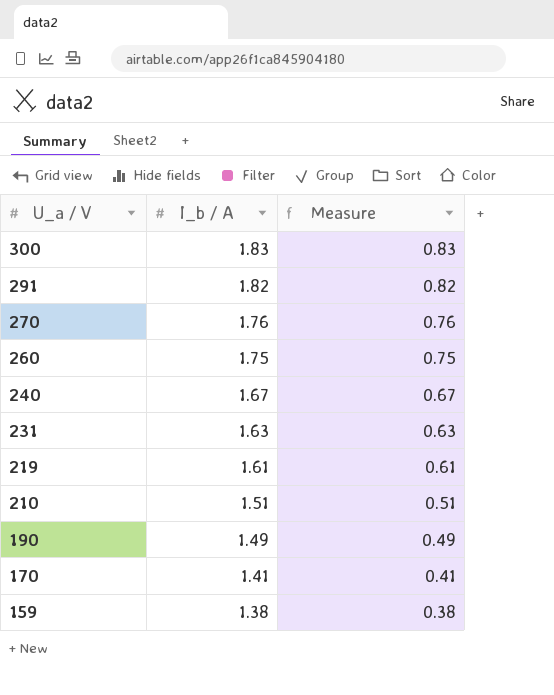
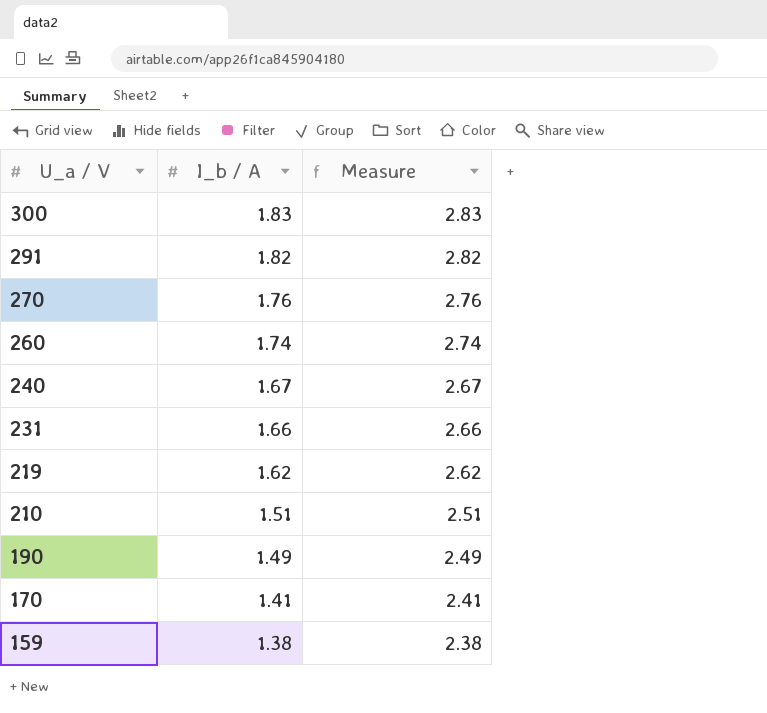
column Measure | formula: [I_b / A] - 1 -> [I_b / A] + 1
260 | I_b / A: 1.75 -> 1.74
231 | I_b / A: 1.63 -> 1.66
219 | I_b / A: 1.61 -> 1.62

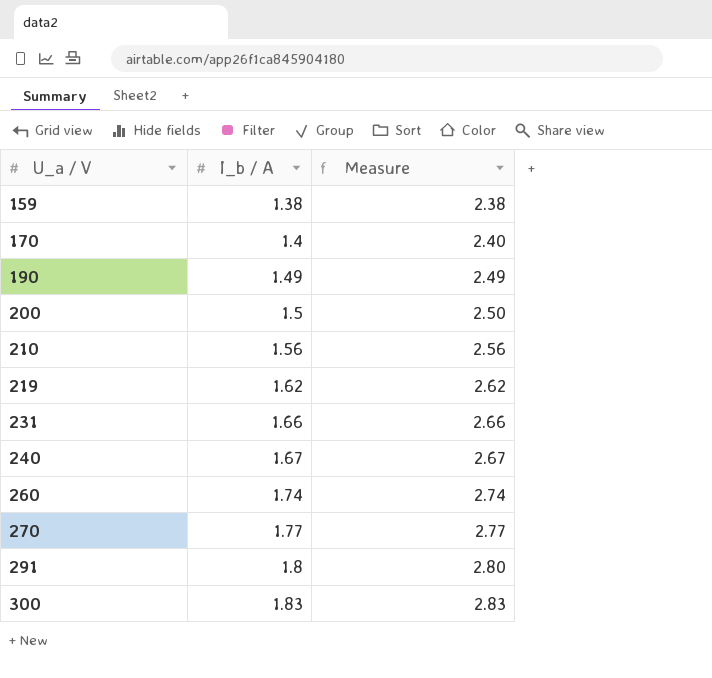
row order: U_a / V descending -> U_a / V ascending
170 | I_b / A: 1.41 -> 1.4
170 | Measure: 2.41 -> 2.40
row 200: none -> 1.5 | 2.50
210 | I_b / A: 1.51 -> 1.56
210 | Measure: 2.51 -> 2.56
270 | I_b / A: 1.76 -> 1.77
270 | Measure: 2.76 -> 2.77
291 | I_b / A: 1.82 -> 1.8
291 | Measure: 2.82 -> 2.80

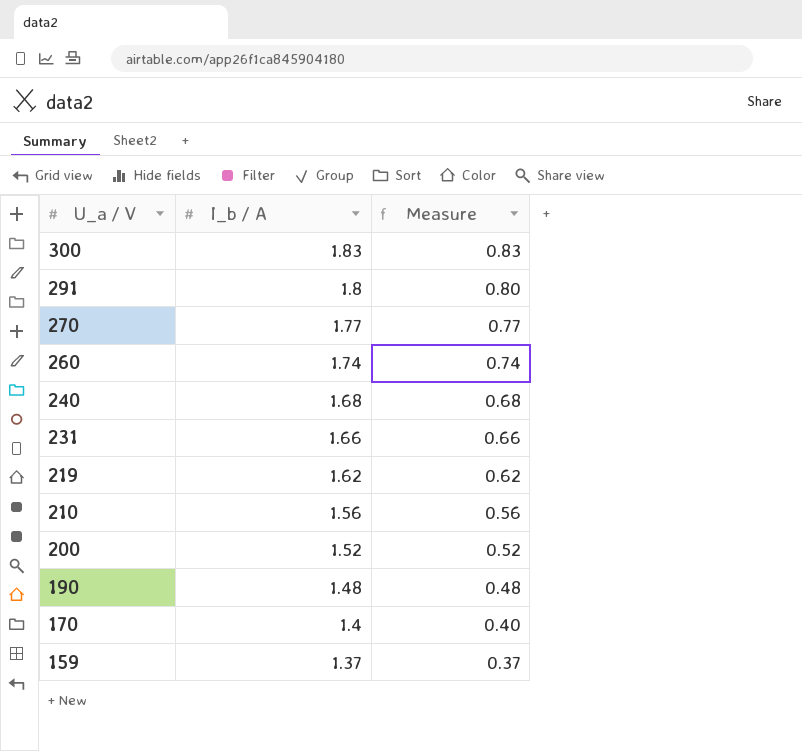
row order: U_a / V ascending -> U_a / V descending
column Measure | formula: [I_b / A] + 1 -> [I_b / A] - 1
240 | I_b / A: 1.67 -> 1.68
200 | I_b / A: 1.5 -> 1.52
190 | I_b / A: 1.49 -> 1.48
159 | I_b / A: 1.38 -> 1.37

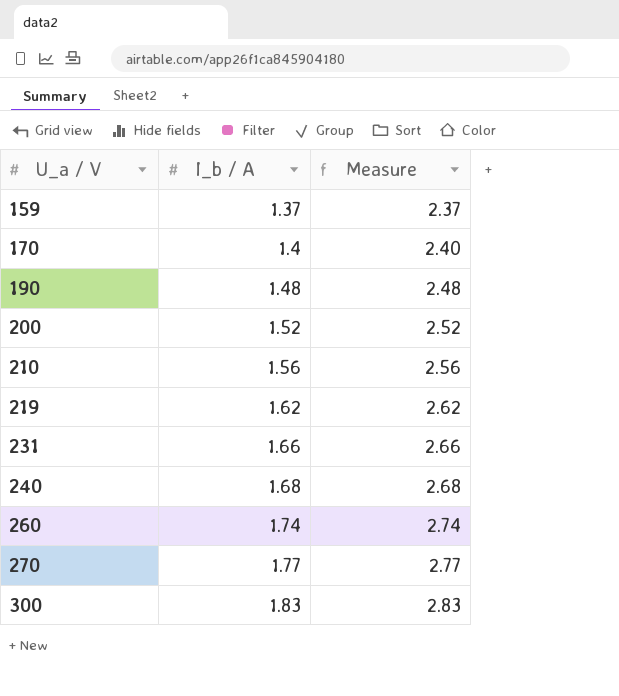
row order: U_a / V descending -> U_a / V ascending
column Measure | formula: [I_b / A] - 1 -> [I_b / A] + 1
row 291: 1.8 | 0.80 -> none

